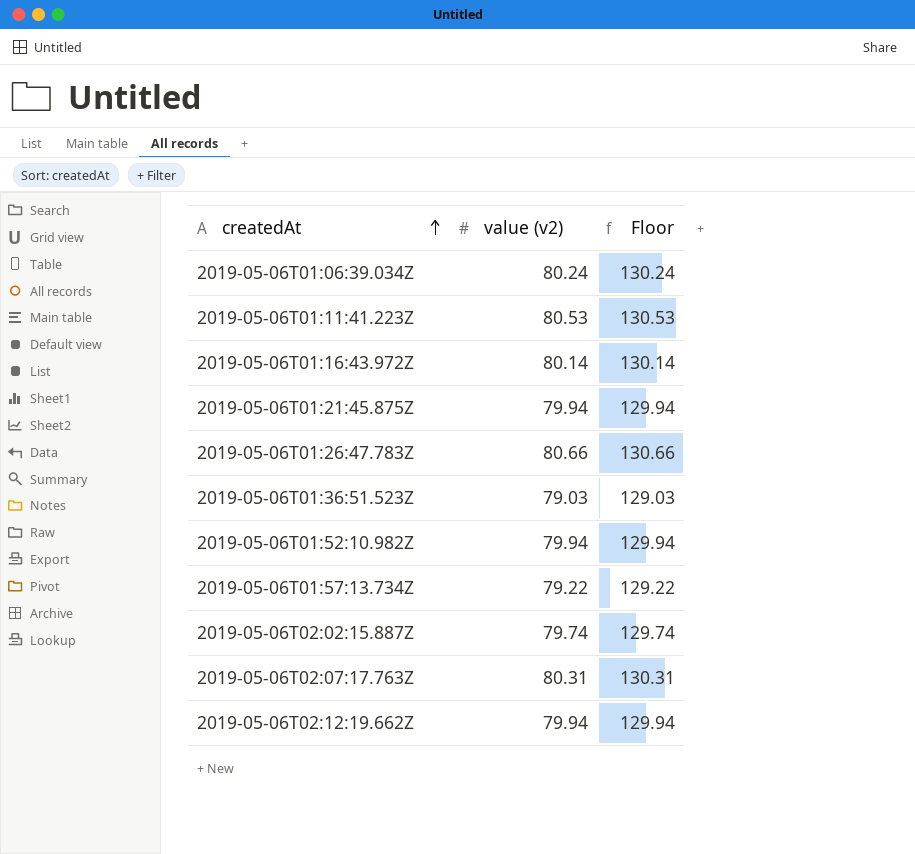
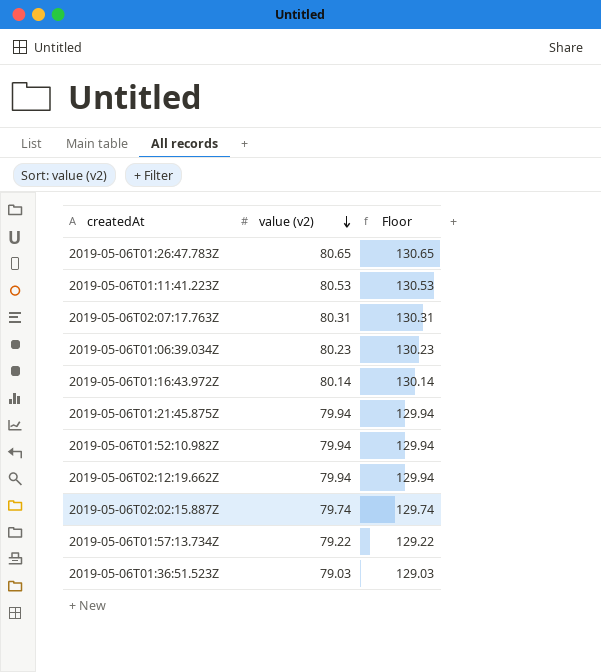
row order: createdAt ascending -> value (v2) descending
2019-05-06T01:26:47.783Z | value (v2): 80.66 -> 80.65
2019-05-06T01:26:47.783Z | Floor: 130.66 -> 130.65
2019-05-06T01:06:39.034Z | value (v2): 80.24 -> 80.23
2019-05-06T01:06:39.034Z | Floor: 130.24 -> 130.23

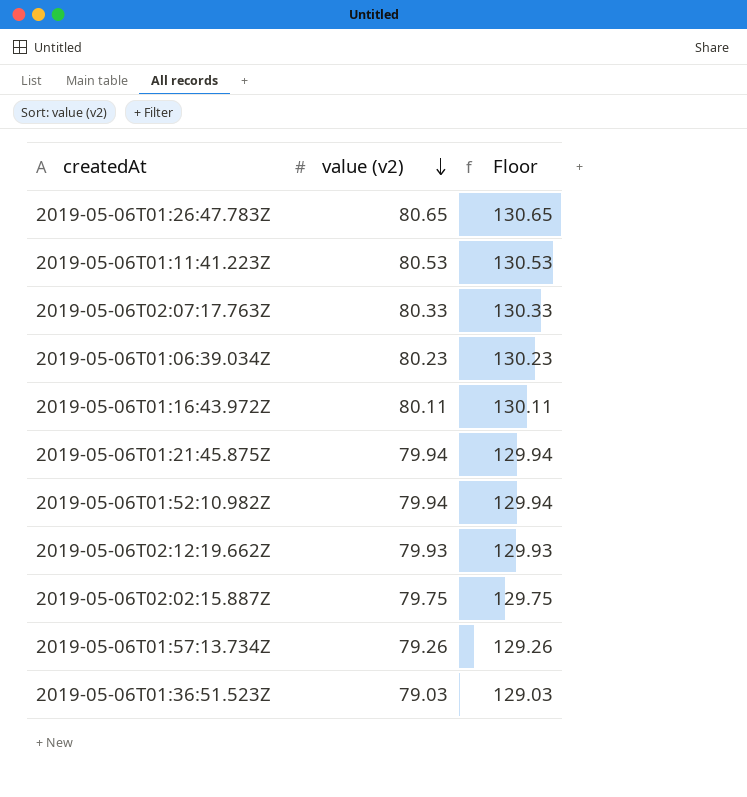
2019-05-06T02:07:17.763Z | value (v2): 80.31 -> 80.33
2019-05-06T02:07:17.763Z | Floor: 130.31 -> 130.33
2019-05-06T01:16:43.972Z | value (v2): 80.14 -> 80.11
2019-05-06T01:16:43.972Z | Floor: 130.14 -> 130.11
2019-05-06T02:12:19.662Z | value (v2): 79.94 -> 79.93
2019-05-06T02:12:19.662Z | Floor: 129.94 -> 129.93
2019-05-06T02:02:15.887Z | value (v2): 79.74 -> 79.75
2019-05-06T02:02:15.887Z | Floor: 129.74 -> 129.75
2019-05-06T01:57:13.734Z | value (v2): 79.22 -> 79.26
2019-05-06T01:57:13.734Z | Floor: 129.22 -> 129.26

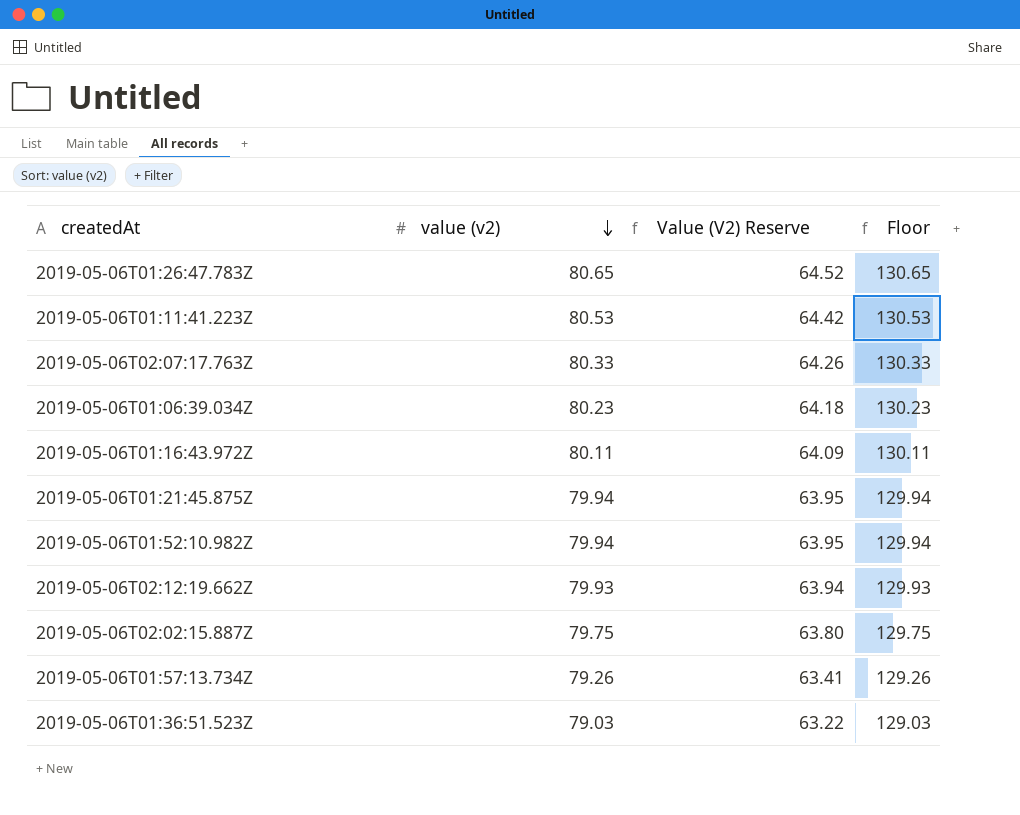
column Value (V2) Reserve | formula: none -> [value (v2)] * 0.8

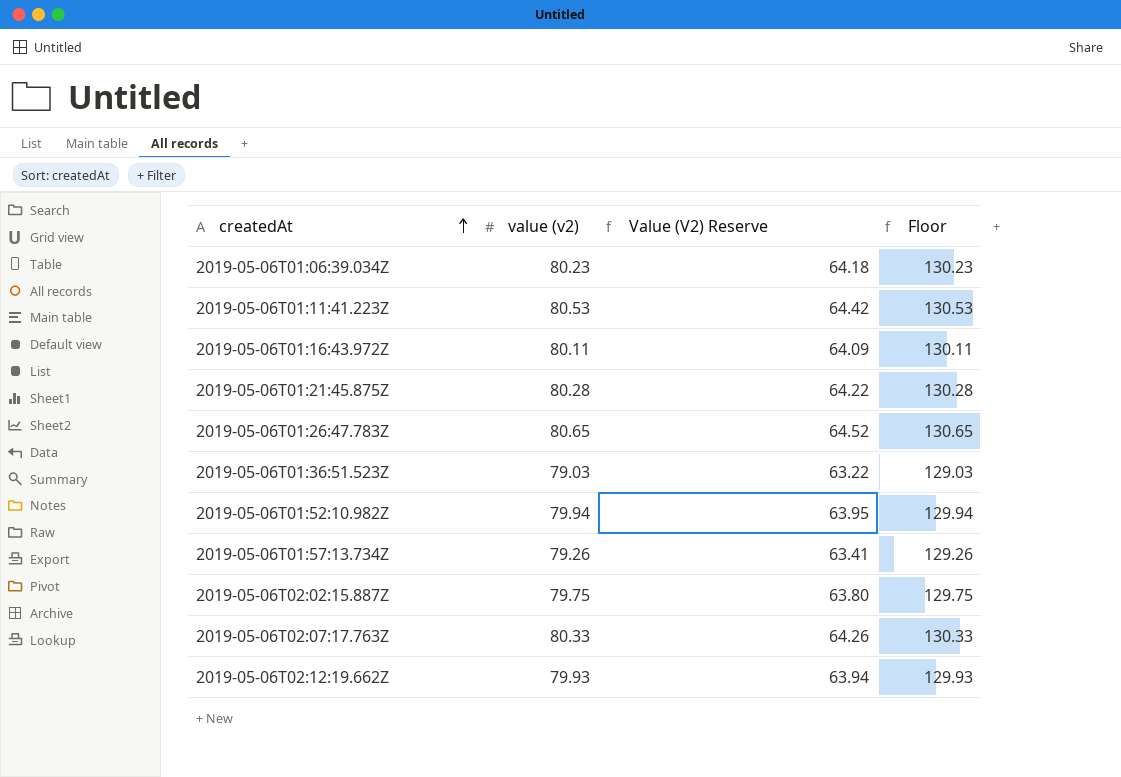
row order: value (v2) descending -> createdAt ascending
2019-05-06T01:21:45.875Z | value (v2): 79.94 -> 80.28
2019-05-06T01:21:45.875Z | Value (V2) Reserve: 63.95 -> 64.22
2019-05-06T01:21:45.875Z | Floor: 129.94 -> 130.28

